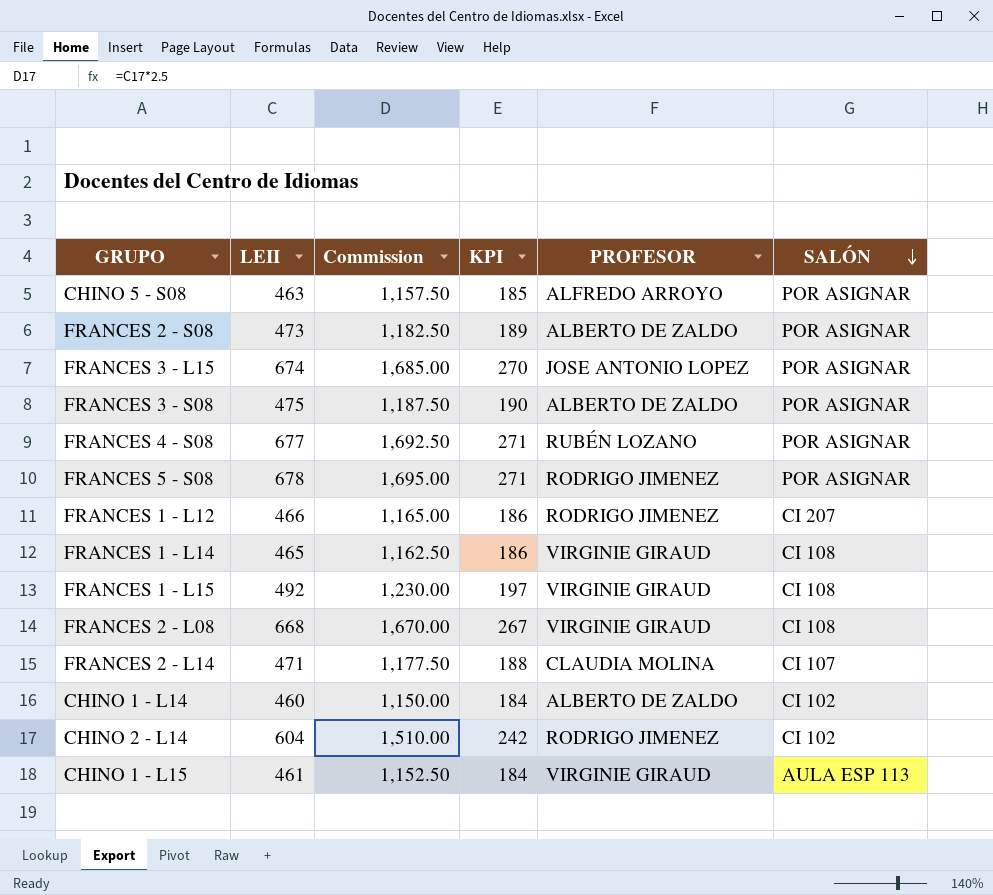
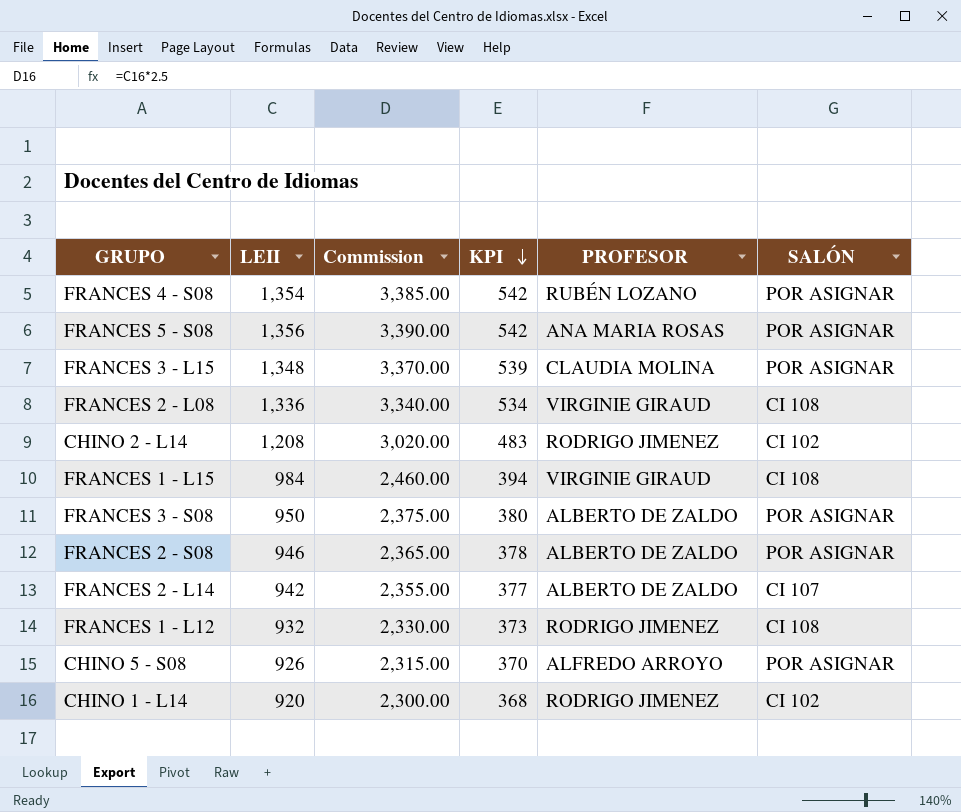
row order: SALÓN descending -> KPI descending
row FRANCES 1 - L14: 465 | 1,162.50 | 186 | VIRGINIE GIRAUD | CI 108 -> none
row CHINO 1 - L15: 461 | 1,152.50 | 184 | VIRGINIE GIRAUD | AULA ESP 113 -> none
FRANCES 4 - S08 | LEII: 677 -> 1,354
FRANCES 4 - S08 | Commission: 1,692.50 -> 3,385.00
FRANCES 4 - S08 | KPI: 271 -> 542
FRANCES 5 - S08 | LEII: 678 -> 1,356
FRANCES 5 - S08 | Commission: 1,695.00 -> 3,390.00
FRANCES 5 - S08 | KPI: 271 -> 542
FRANCES 5 - S08 | PROFESOR: RODRIGO JIMENEZ -> ANA MARIA ROSAS
FRANCES 3 - L15 | LEII: 674 -> 1,348
FRANCES 3 - L15 | Commission: 1,685.00 -> 3,370.00
FRANCES 3 - L15 | KPI: 270 -> 539
FRANCES 3 - L15 | PROFESOR: JOSE ANTONIO LOPEZ -> CLAUDIA MOLINA
FRANCES 2 - L08 | LEII: 668 -> 1,336
FRANCES 2 - L08 | Commission: 1,670.00 -> 3,340.00
FRANCES 2 - L08 | KPI: 267 -> 534
CHINO 2 - L14 | LEII: 604 -> 1,208
CHINO 2 - L14 | Commission: 1,510.00 -> 3,020.00
CHINO 2 - L14 | KPI: 242 -> 483
FRANCES 1 - L15 | LEII: 492 -> 984
FRANCES 1 - L15 | Commission: 1,230.00 -> 2,460.00
FRANCES 1 - L15 | KPI: 197 -> 394
FRANCES 3 - S08 | LEII: 475 -> 950
FRANCES 3 - S08 | Commission: 1,187.50 -> 2,375.00
FRANCES 3 - S08 | KPI: 190 -> 380
FRANCES 2 - S08 | LEII: 473 -> 946
FRANCES 2 - S08 | Commission: 1,182.50 -> 2,365.00
FRANCES 2 - S08 | KPI: 189 -> 378
FRANCES 2 - L14 | LEII: 471 -> 942
FRANCES 2 - L14 | Commission: 1,177.50 -> 2,355.00
FRANCES 2 - L14 | KPI: 188 -> 377
FRANCES 2 - L14 | PROFESOR: CLAUDIA MOLINA -> ALBERTO DE ZALDO
FRANCES 1 - L12 | LEII: 466 -> 932
FRANCES 1 - L12 | Commission: 1,165.00 -> 2,330.00
FRANCES 1 - L12 | KPI: 186 -> 373
FRANCES 1 - L12 | SALÓN: CI 207 -> CI 108
CHINO 5 - S08 | LEII: 463 -> 926
CHINO 5 - S08 | Commission: 1,157.50 -> 2,315.00
CHINO 5 - S08 | KPI: 185 -> 370
CHINO 1 - L14 | LEII: 460 -> 920
CHINO 1 - L14 | Commission: 1,150.00 -> 2,300.00
CHINO 1 - L14 | KPI: 184 -> 368
CHINO 1 - L14 | PROFESOR: ALBERTO DE ZALDO -> RODRIGO JIMENEZ

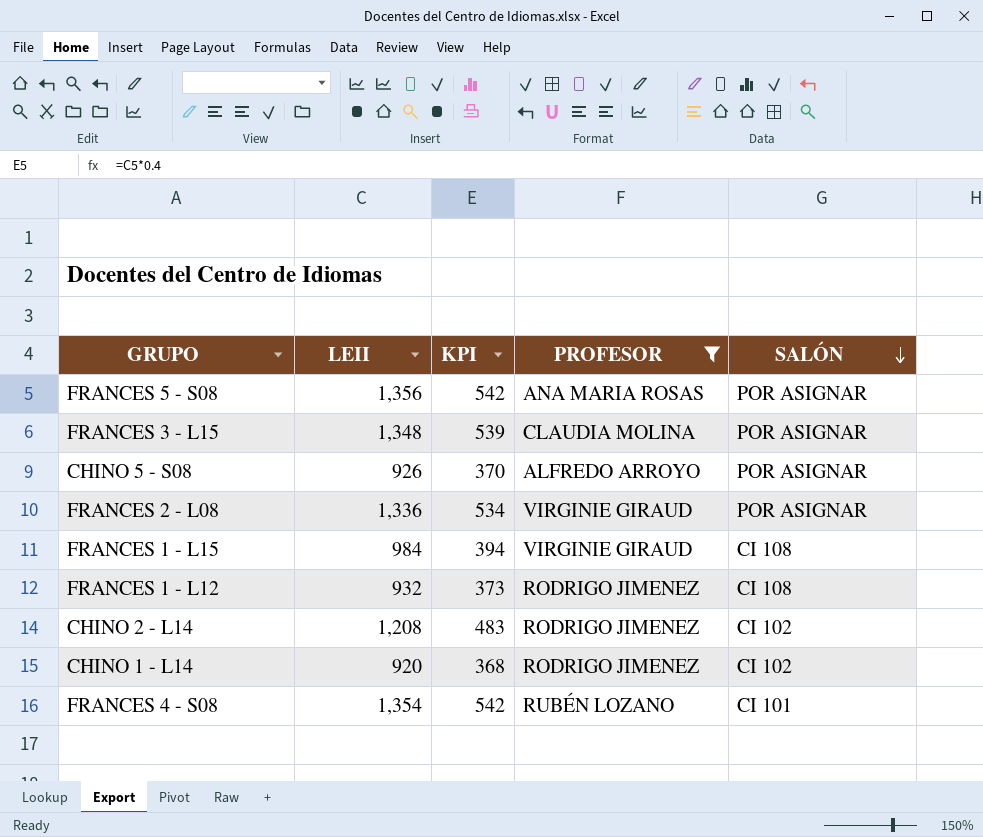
filter: none -> PROFESOR != ALBERTO DE ZALDO
row order: KPI descending -> SALÓN descending
column Commission | formula: [LEII] * 2.5 -> none
FRANCES 2 - L08 | SALÓN: CI 108 -> POR ASIGNAR
FRANCES 4 - S08 | SALÓN: POR ASIGNAR -> CI 101

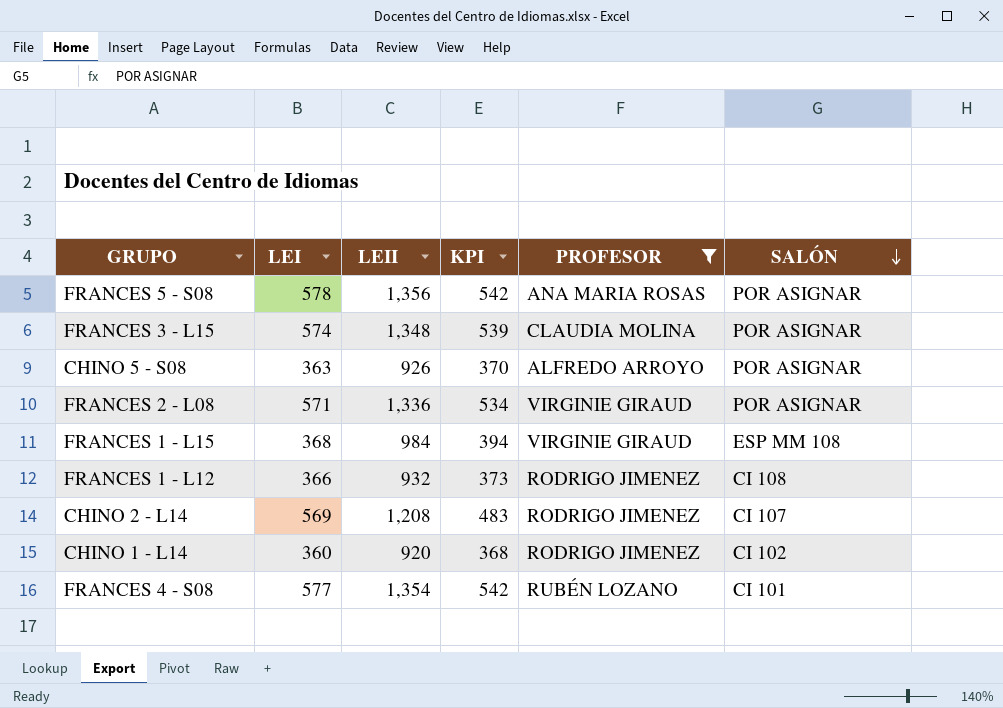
column LEI | position: none -> 2
FRANCES 1 - L15 | SALÓN: CI 108 -> ESP MM 108
CHINO 2 - L14 | SALÓN: CI 102 -> CI 107

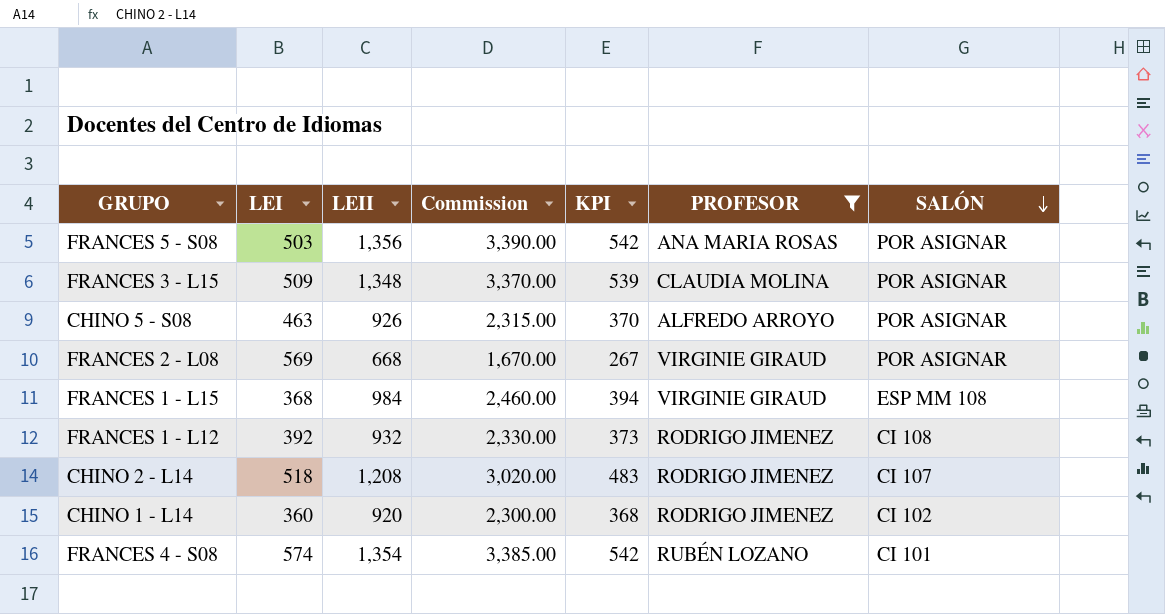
column Commission | formula: none -> [LEII] * 2.5
FRANCES 5 - S08 | LEI: 578 -> 503
FRANCES 3 - L15 | LEI: 574 -> 509
CHINO 5 - S08 | LEI: 363 -> 463
FRANCES 2 - L08 | LEI: 571 -> 569
FRANCES 2 - L08 | LEII: 1,336 -> 668
FRANCES 2 - L08 | KPI: 534 -> 267
FRANCES 1 - L12 | LEI: 366 -> 392
CHINO 2 - L14 | LEI: 569 -> 518
FRANCES 4 - S08 | LEI: 577 -> 574

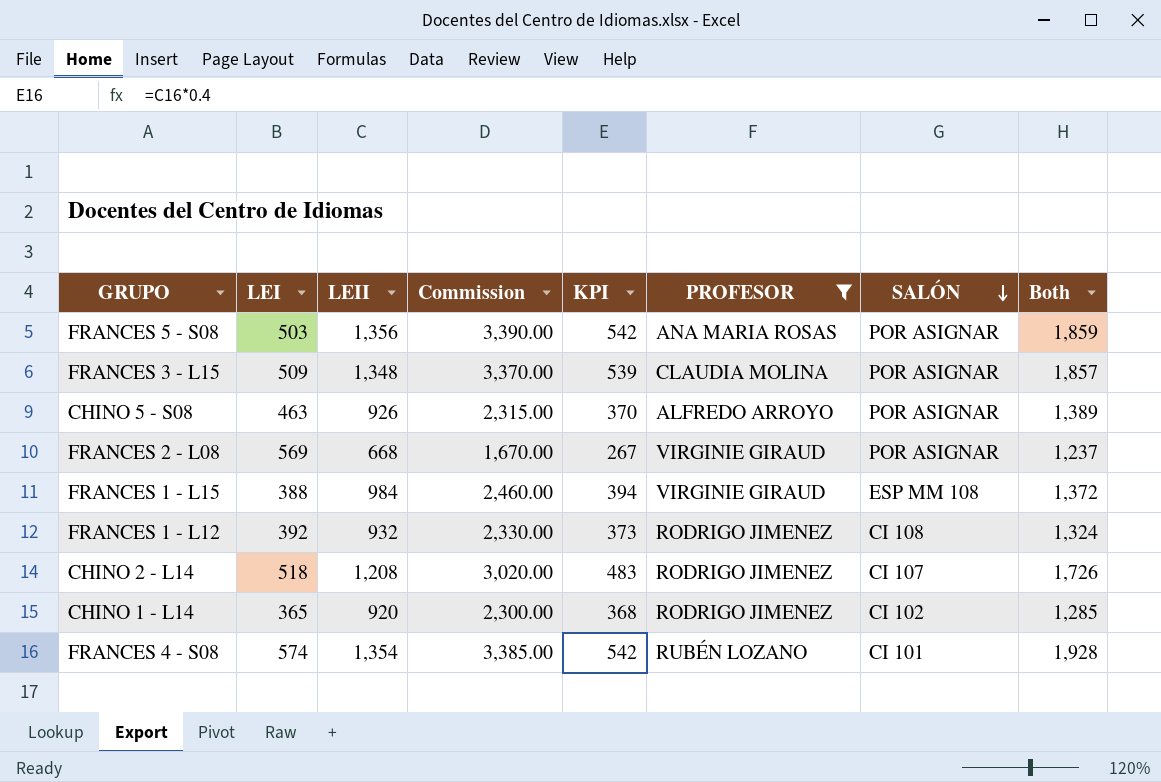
column Both | formula: none -> [LEI] + [LEII]
FRANCES 1 - L15 | LEI: 368 -> 388
CHINO 1 - L14 | LEI: 360 -> 365

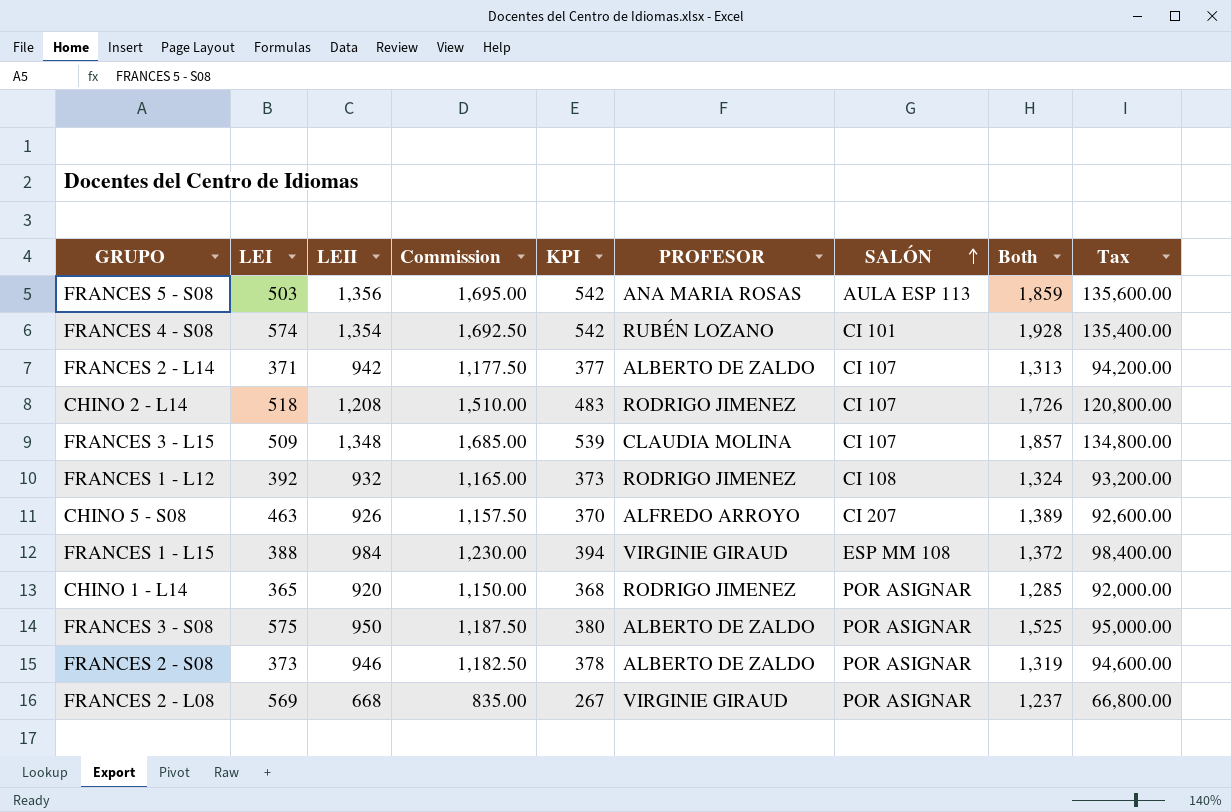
filter: PROFESOR != ALBERTO DE ZALDO -> none
row order: SALÓN descending -> SALÓN ascending
column Commission | formula: [LEII] * 2.5 -> [LEII] * 1.25
column Tax | formula: none -> [LEII] * 100
FRANCES 5 - S08 | SALÓN: POR ASIGNAR -> AULA ESP 113
FRANCES 3 - L15 | SALÓN: POR ASIGNAR -> CI 107
CHINO 5 - S08 | SALÓN: POR ASIGNAR -> CI 207
CHINO 1 - L14 | SALÓN: CI 102 -> POR ASIGNAR

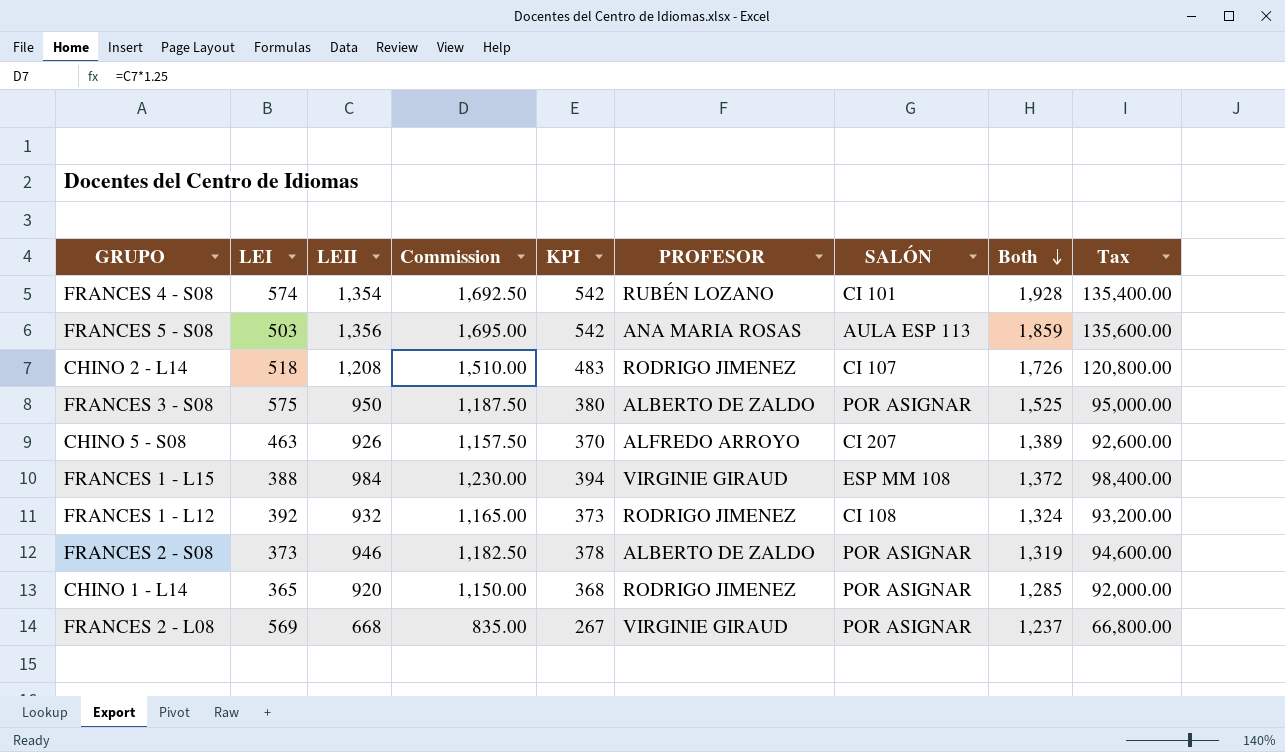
row order: SALÓN ascending -> Both descending
row FRANCES 2 - L14: 371 | 942 | 1,177.50 | 377 | ALBERTO DE ZALDO | CI 107 | 1,313 | 94,200.00 -> none
row FRANCES 3 - L15: 509 | 1,348 | 1,685.00 | 539 | CLAUDIA MOLINA | CI 107 | 1,857 | 134,800.00 -> none

